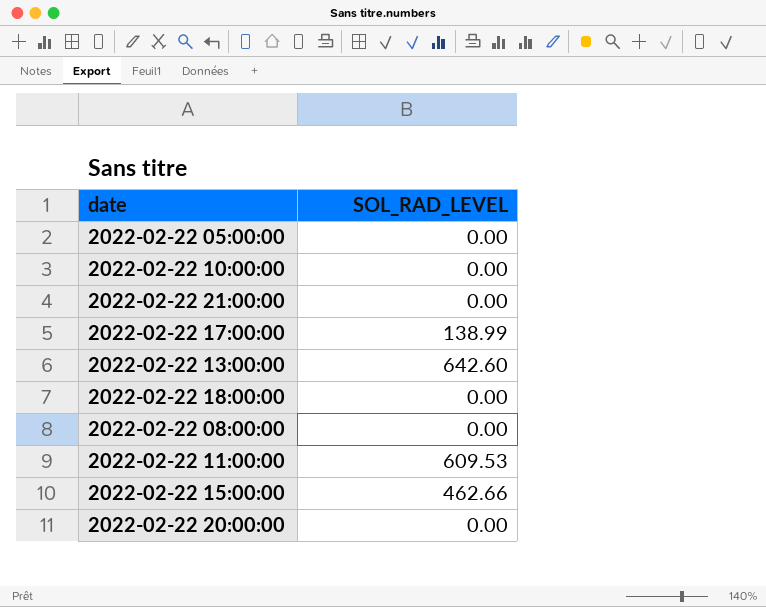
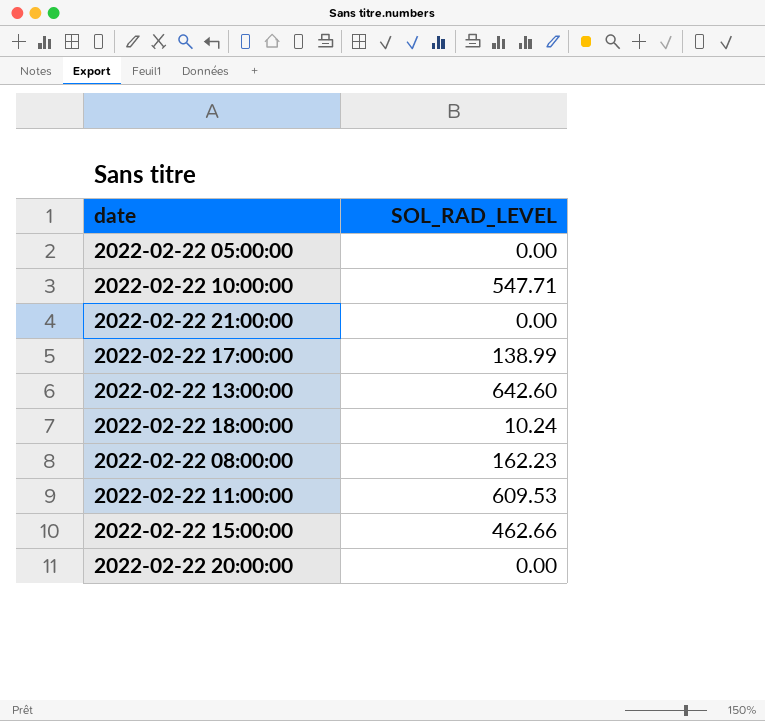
2022-02-22 10:00:00 | SOL_RAD_LEVEL: 0.00 -> 547.71
2022-02-22 18:00:00 | SOL_RAD_LEVEL: 0.00 -> 10.24
2022-02-22 08:00:00 | SOL_RAD_LEVEL: 0.00 -> 162.23

